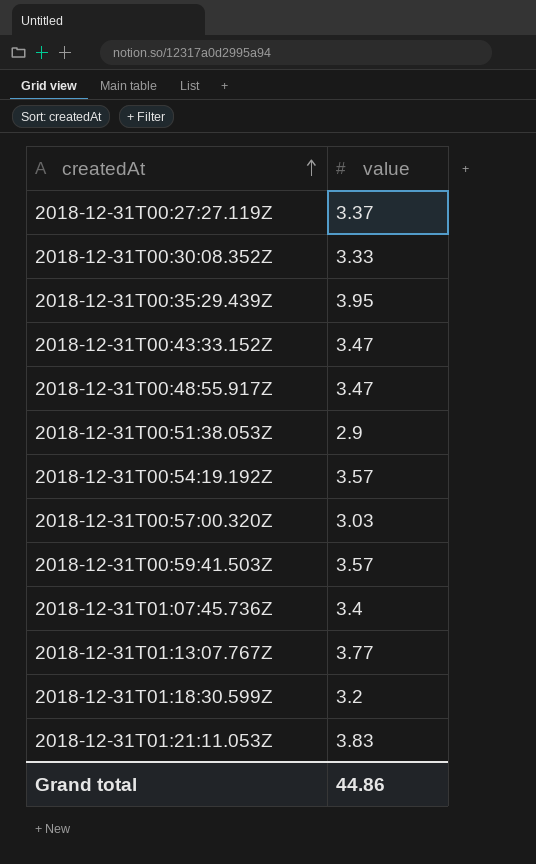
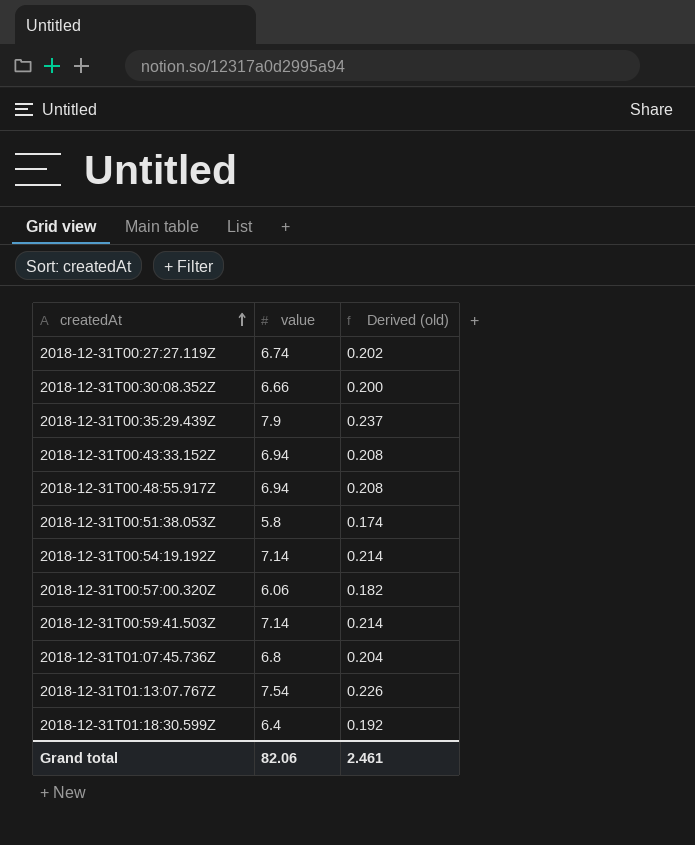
column Derived (old) | formula: none -> [value] * 0.03
row 2018-12-31T01:21:11.053Z: 3.83 -> none
2018-12-31T00:27:27.119Z | value: 3.37 -> 6.74
2018-12-31T00:30:08.352Z | value: 3.33 -> 6.66
2018-12-31T00:35:29.439Z | value: 3.95 -> 7.9
2018-12-31T00:43:33.152Z | value: 3.47 -> 6.94
2018-12-31T00:48:55.917Z | value: 3.47 -> 6.94
2018-12-31T00:51:38.053Z | value: 2.9 -> 5.8
2018-12-31T00:54:19.192Z | value: 3.57 -> 7.14
2018-12-31T00:57:00.320Z | value: 3.03 -> 6.06
2018-12-31T00:59:41.503Z | value: 3.57 -> 7.14
2018-12-31T01:07:45.736Z | value: 3.4 -> 6.8
2018-12-31T01:13:07.767Z | value: 3.77 -> 7.54
2018-12-31T01:18:30.599Z | value: 3.2 -> 6.4
Grand total | value: 44.86 -> 82.06

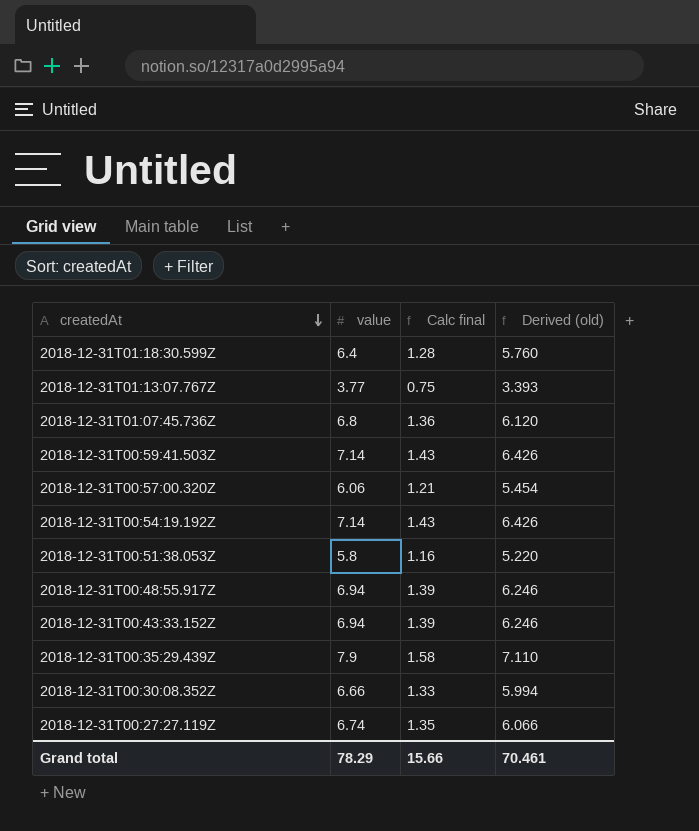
row order: createdAt ascending -> createdAt descending
column Calc final | formula: none -> [value] * 0.2
column Derived (old) | formula: [value] * 0.03 -> [value] * 0.9
2018-12-31T01:13:07.767Z | value: 7.54 -> 3.77
Grand total | value: 82.06 -> 78.29
Grand total | Derived (old): 2.461 -> 70.461

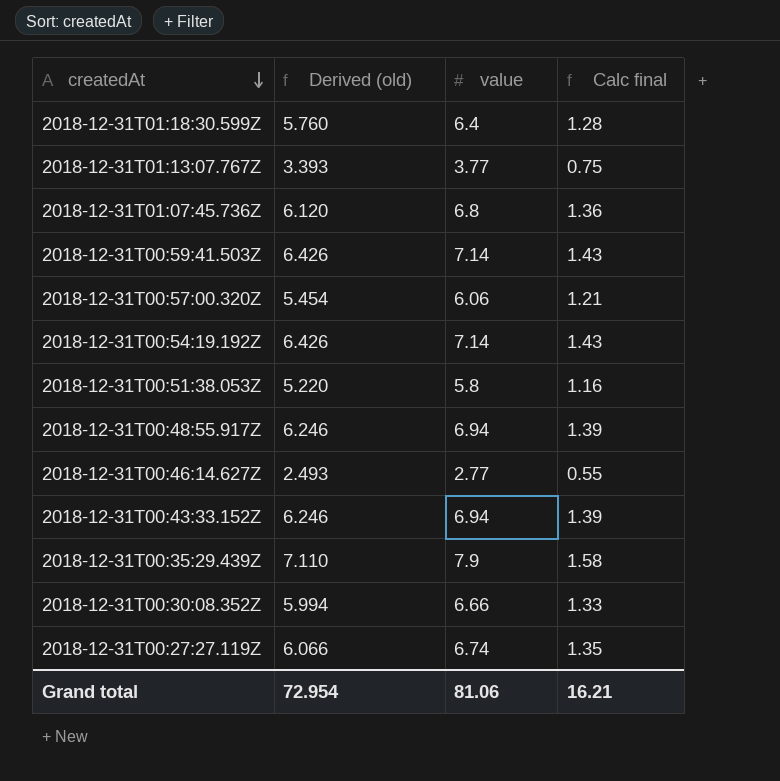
column Derived (old) | position: 4 -> 2
row 2018-12-31T00:46:14.627Z: none -> 2.493 | 2.77 | 0.55
Grand total | Derived (old): 70.461 -> 72.954
Grand total | value: 78.29 -> 81.06
Grand total | Calc final: 15.66 -> 16.21

